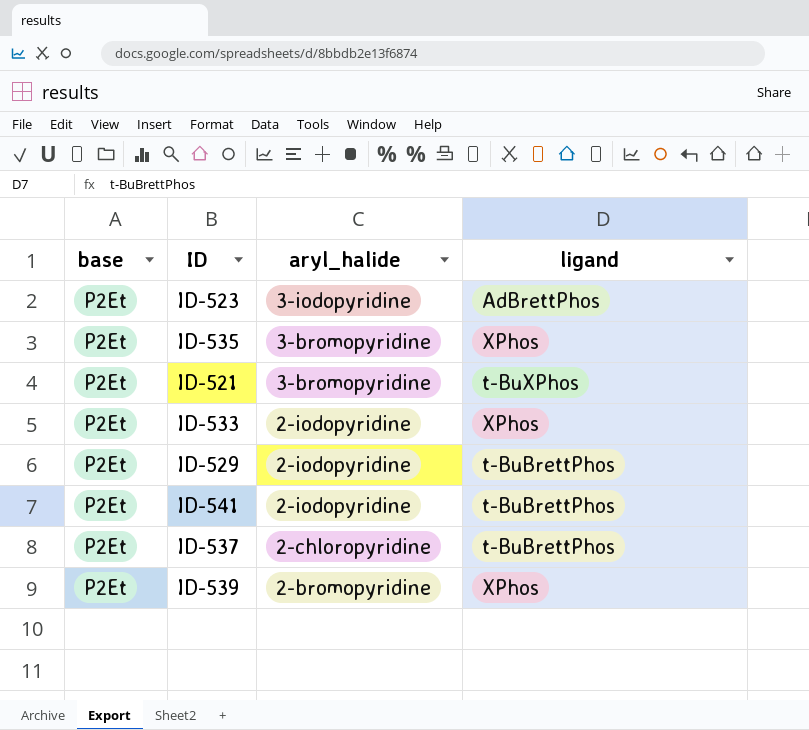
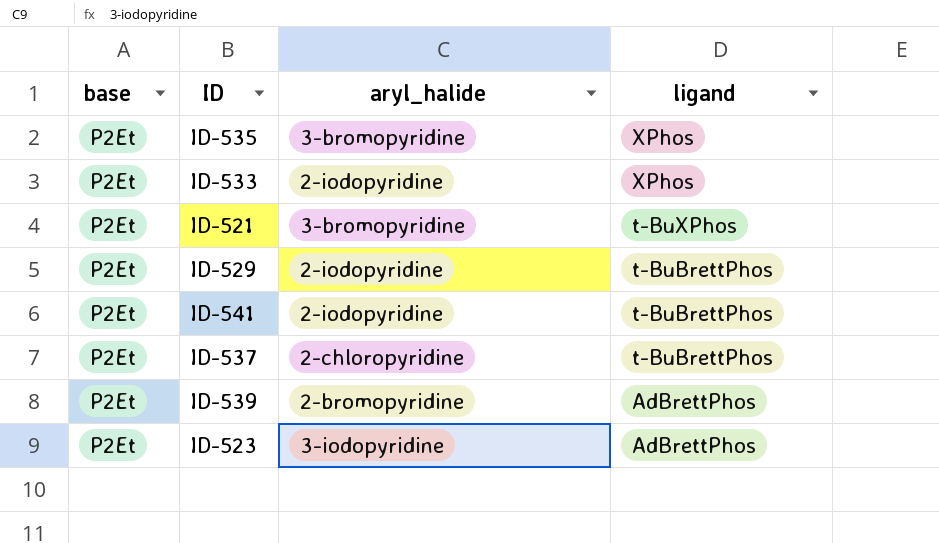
row order: aryl_halide descending -> ligand descending
ID-539 | ligand: XPhos -> AdBrettPhos

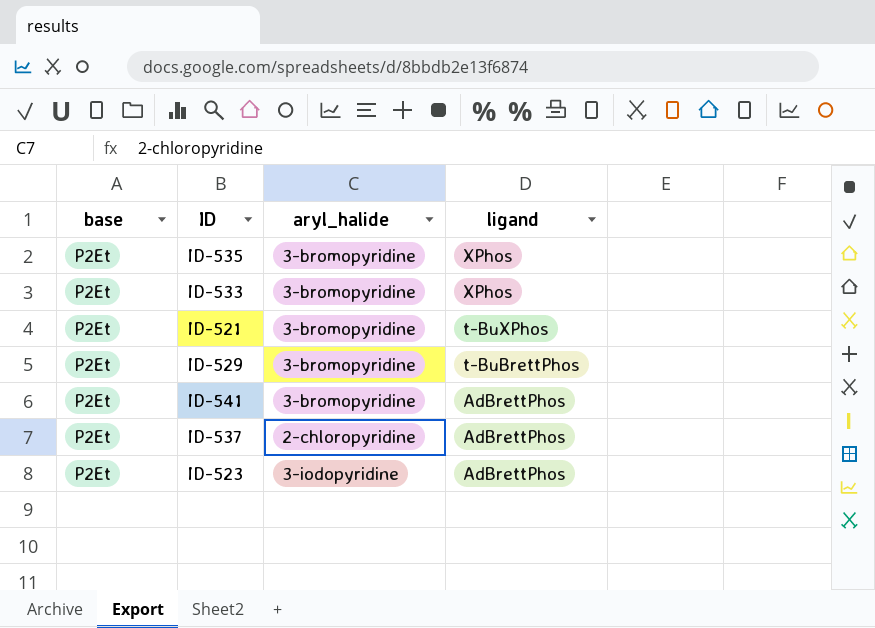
row ID-539: P2Et | 2-bromopyridine | AdBrettPhos -> none
ID-533 | aryl_halide: 2-iodopyridine -> 3-bromopyridine
ID-529 | aryl_halide: 2-iodopyridine -> 3-bromopyridine
ID-541 | aryl_halide: 2-iodopyridine -> 3-bromopyridine
ID-541 | ligand: t-BuBrettPhos -> AdBrettPhos
ID-537 | ligand: t-BuBrettPhos -> AdBrettPhos

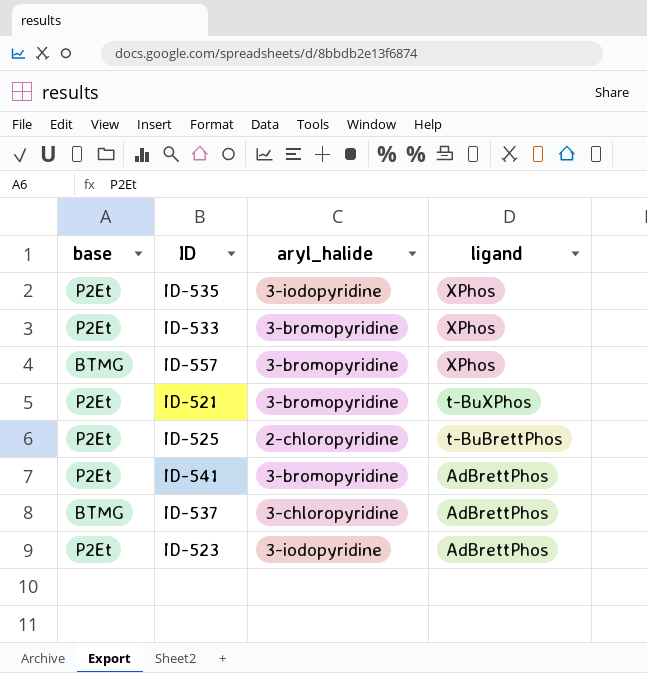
row ID-529: P2Et | 3-bromopyridine | t-BuBrettPhos -> none
ID-535 | aryl_halide: 3-bromopyridine -> 3-iodopyridine
row ID-557: none -> BTMG | 3-bromopyridine | XPhos
row ID-525: none -> P2Et | 2-chloropyridine | t-BuBrettPhos
ID-537 | base: P2Et -> BTMG
ID-537 | aryl_halide: 2-chloropyridine -> 3-chloropyridine

